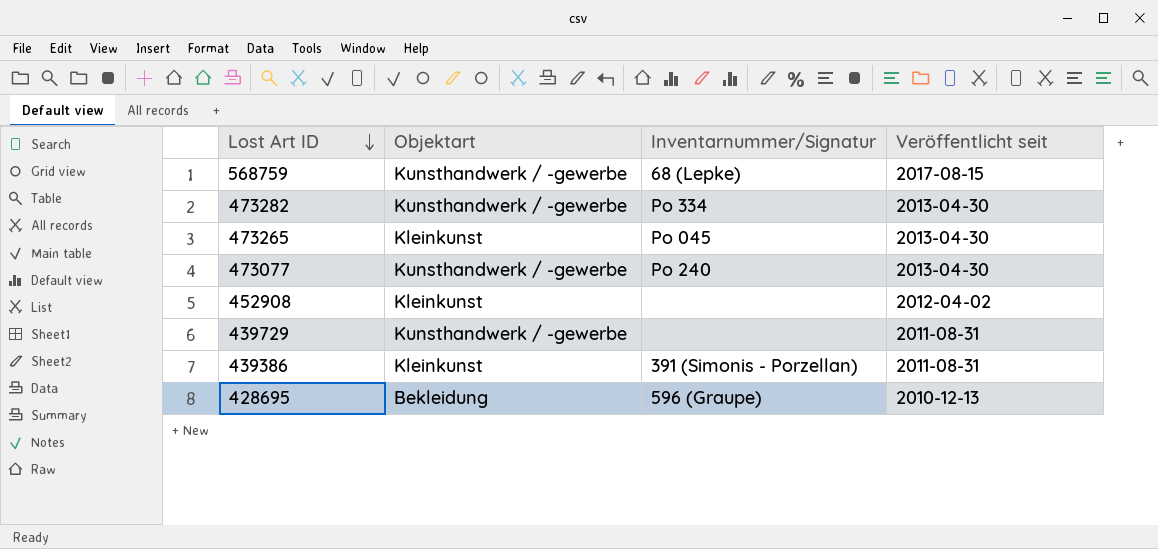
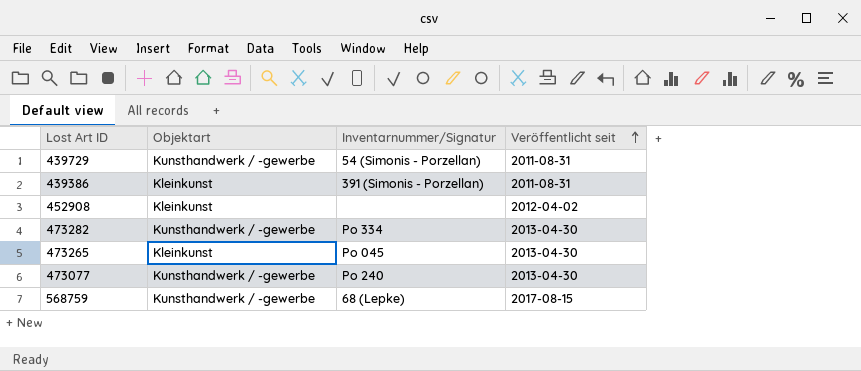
row order: Lost Art ID descending -> Veröffentlicht seit ascending
row 428695: Bekleidung | 596 (Graupe) | 2010-12-13 -> none
439729 | Inventarnummer/Signatur: none -> 54 (Simonis - Porzellan)

